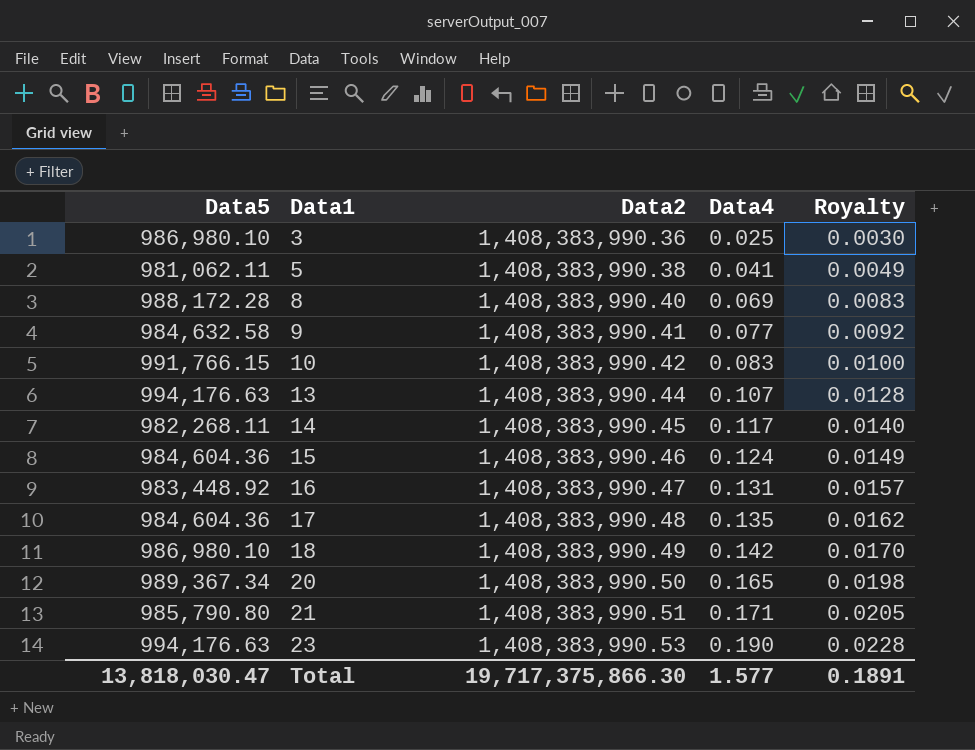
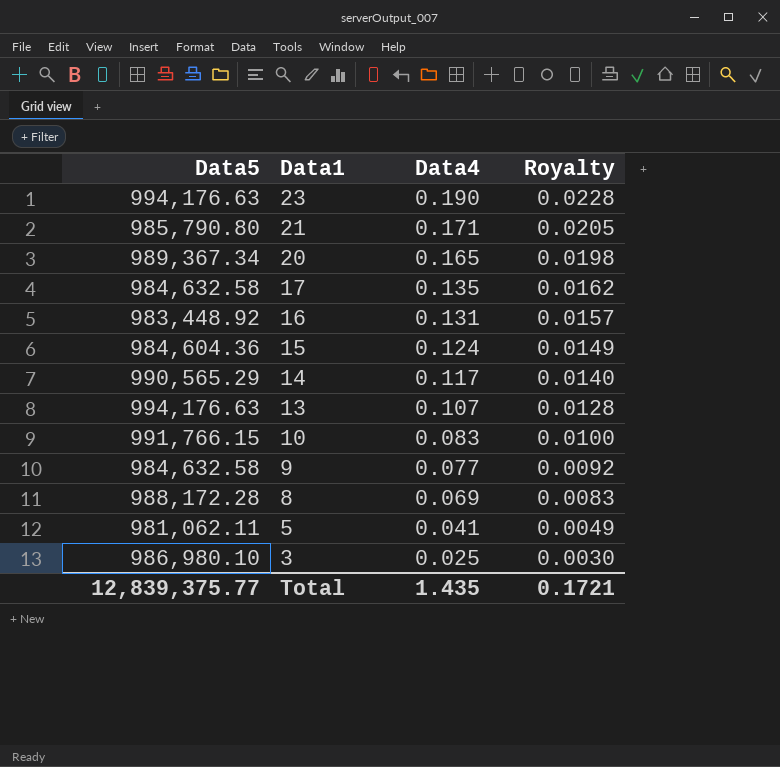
row order: Data1 ascending -> Data1 descending
column Data2 | position: 3 -> none
row 18: 986,980.10 | 1,408,383,990.49 | 0.142 | 0.0170 -> none
17 | Data5: 984,604.36 -> 984,632.58
14 | Data5: 982,268.11 -> 990,565.29
Total | Data5: 13,818,030.47 -> 12,839,375.77
Total | Data4: 1.577 -> 1.435
Total | Royalty: 0.1891 -> 0.1721

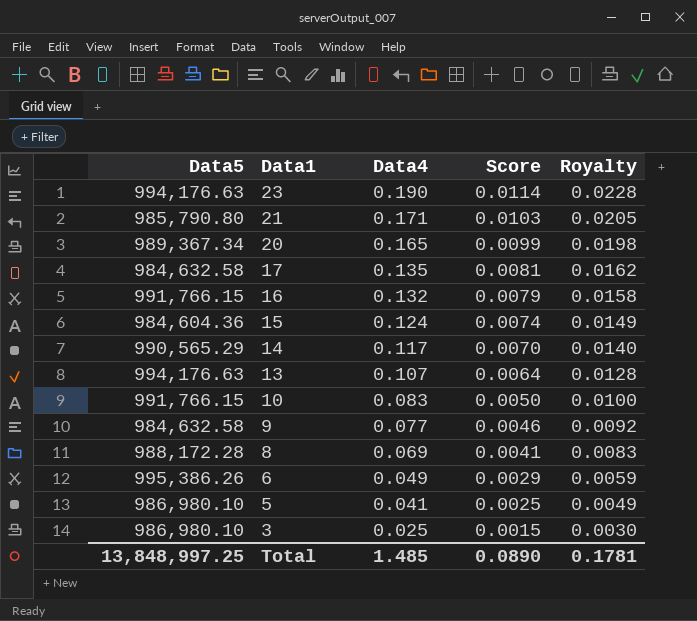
column Score | formula: none -> [Data4] * 0.06
16 | Data5: 983,448.92 -> 991,766.15
16 | Data4: 0.131 -> 0.132
16 | Royalty: 0.0157 -> 0.0158
row 6: none -> 995,386.26 | 0.049 | 0.0029 | 0.0059
5 | Data5: 981,062.11 -> 986,980.10
Total | Data5: 12,839,375.77 -> 13,848,997.25
Total | Data4: 1.435 -> 1.485
Total | Royalty: 0.1721 -> 0.1781

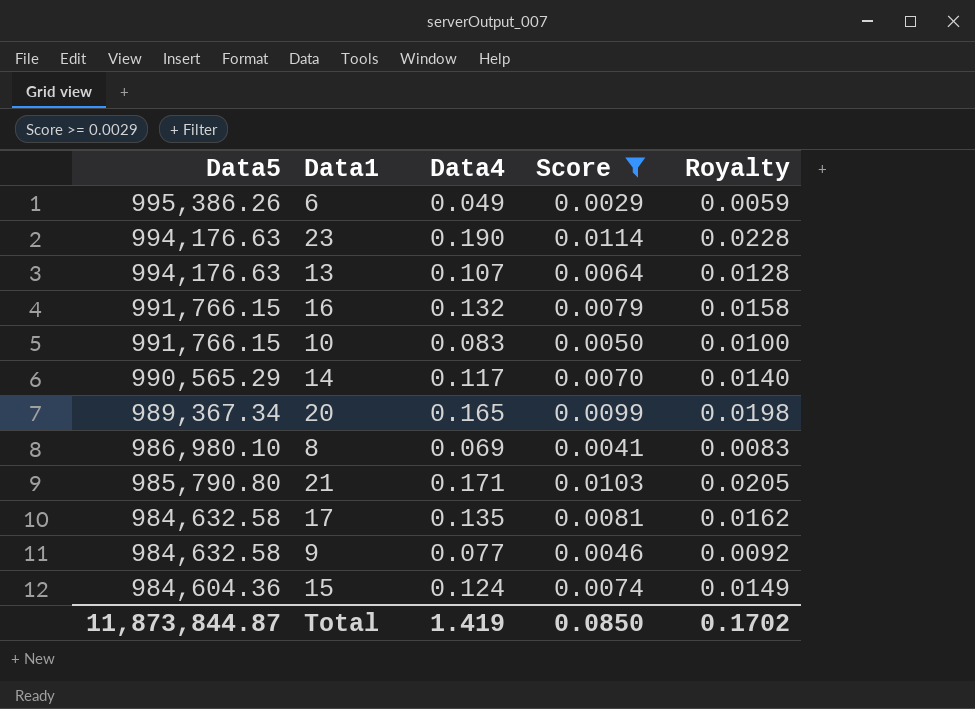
filter: none -> Score >= 0.0029
row order: Data1 descending -> Data5 descending
8 | Data5: 988,172.28 -> 986,980.10
Total | Data5: 13,848,997.25 -> 11,873,844.87
Total | Data4: 1.485 -> 1.419
Total | Score: 0.0890 -> 0.0850
Total | Royalty: 0.1781 -> 0.1702

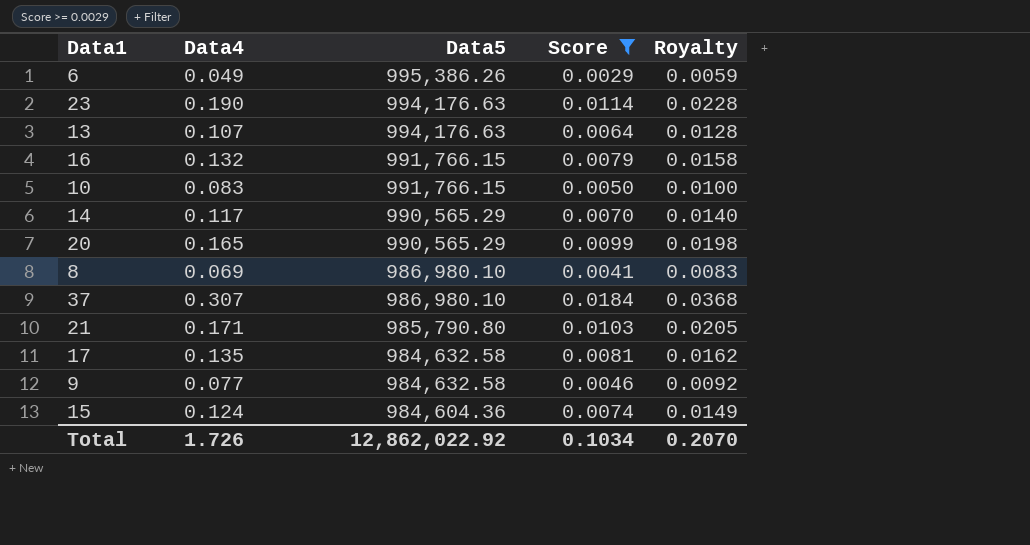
column Data5 | position: 1 -> 3
20 | Data5: 989,367.34 -> 990,565.29
row 37: none -> 0.307 | 986,980.10 | 0.0184 | 0.0368
Total | Data4: 1.419 -> 1.726
Total | Data5: 11,873,844.87 -> 12,862,022.92
Total | Score: 0.0850 -> 0.1034
Total | Royalty: 0.1702 -> 0.2070

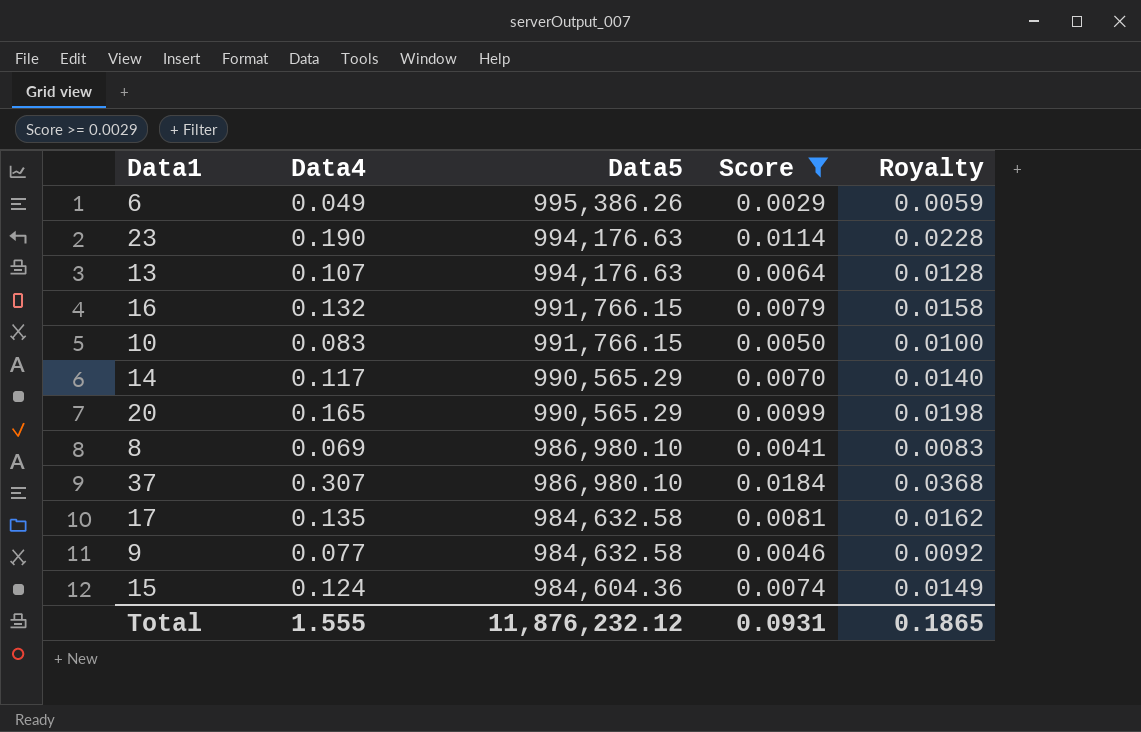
row 21: 0.171 | 985,790.80 | 0.0103 | 0.0205 -> none
Total | Data4: 1.726 -> 1.555
Total | Data5: 12,862,022.92 -> 11,876,232.12
Total | Score: 0.1034 -> 0.0931
Total | Royalty: 0.2070 -> 0.1865

